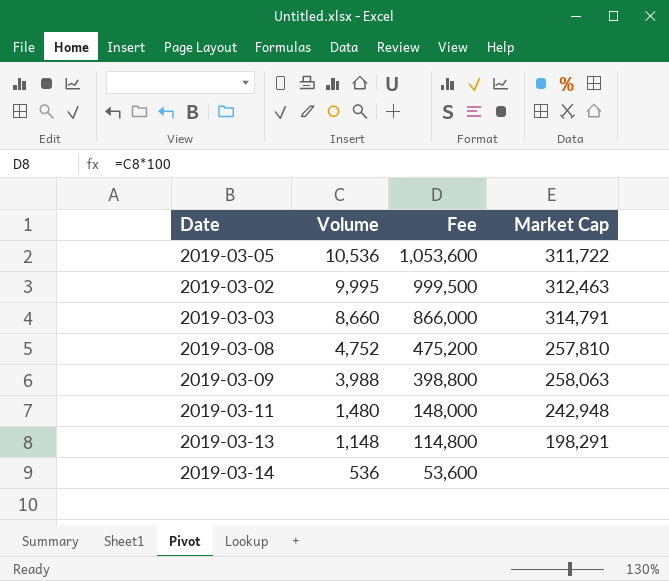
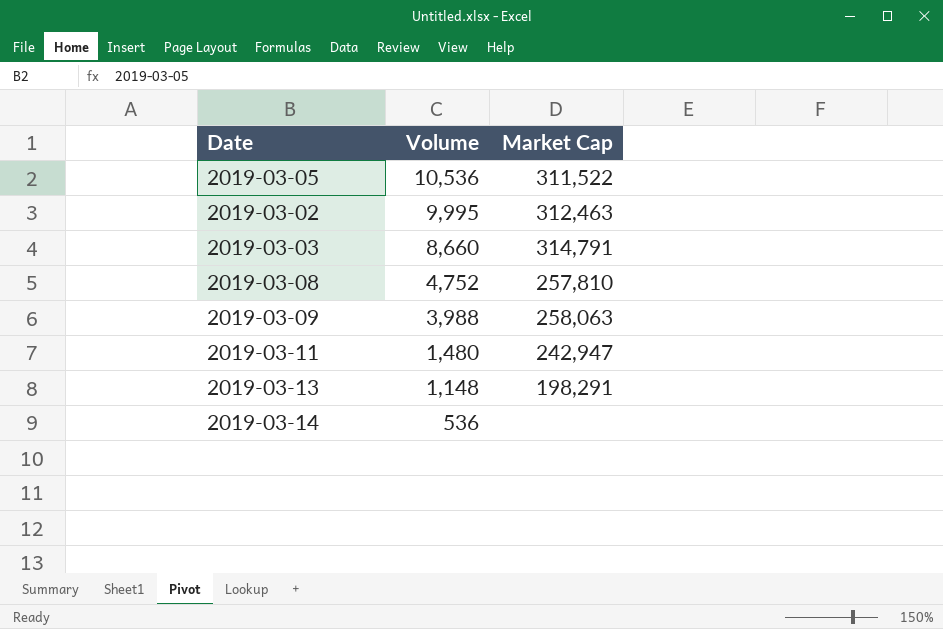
column Fee | formula: [Volume] * 100 -> none
2019-03-05 | Market Cap: 311,722 -> 311,522
2019-03-11 | Market Cap: 242,948 -> 242,947

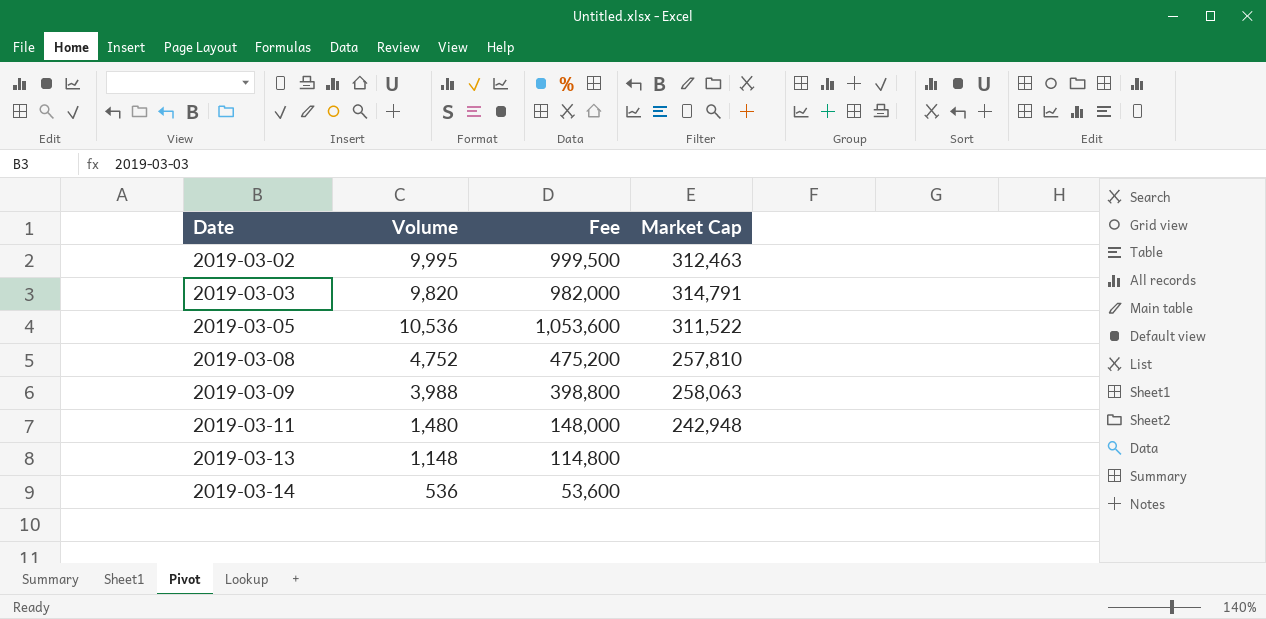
row order: Volume descending -> Date ascending
column Fee | formula: none -> [Volume] * 100
2019-03-03 | Volume: 8,660 -> 9,820
2019-03-11 | Market Cap: 242,947 -> 242,948
2019-03-13 | Market Cap: 198,291 -> none

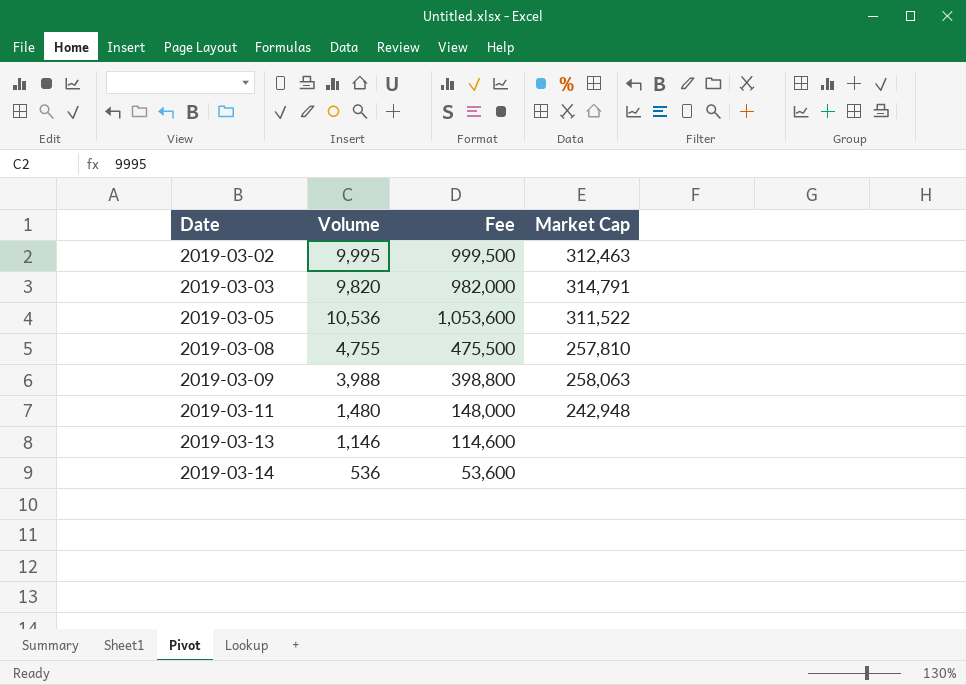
2019-03-08 | Volume: 4,752 -> 4,755
2019-03-08 | Fee: 475,200 -> 475,500
2019-03-13 | Volume: 1,148 -> 1,146
2019-03-13 | Fee: 114,800 -> 114,600

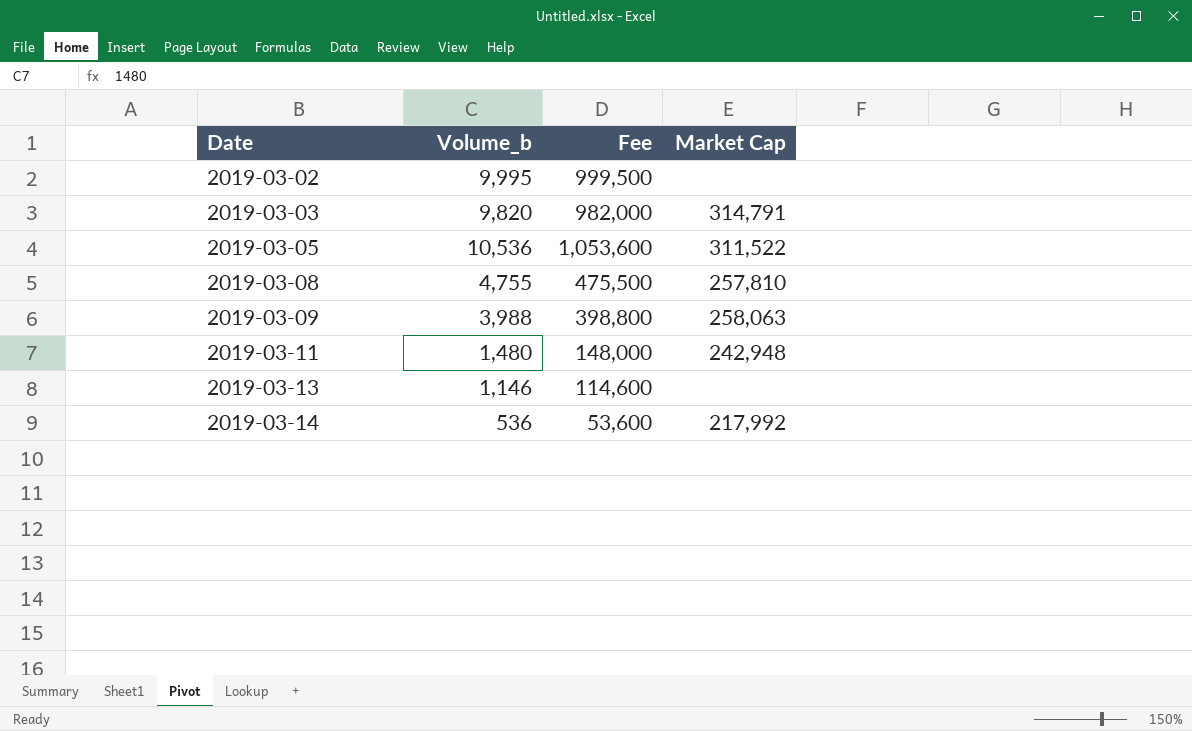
column name: Volume -> Volume_b
2019-03-02 | Market Cap: 312,463 -> none
2019-03-14 | Market Cap: none -> 217,992

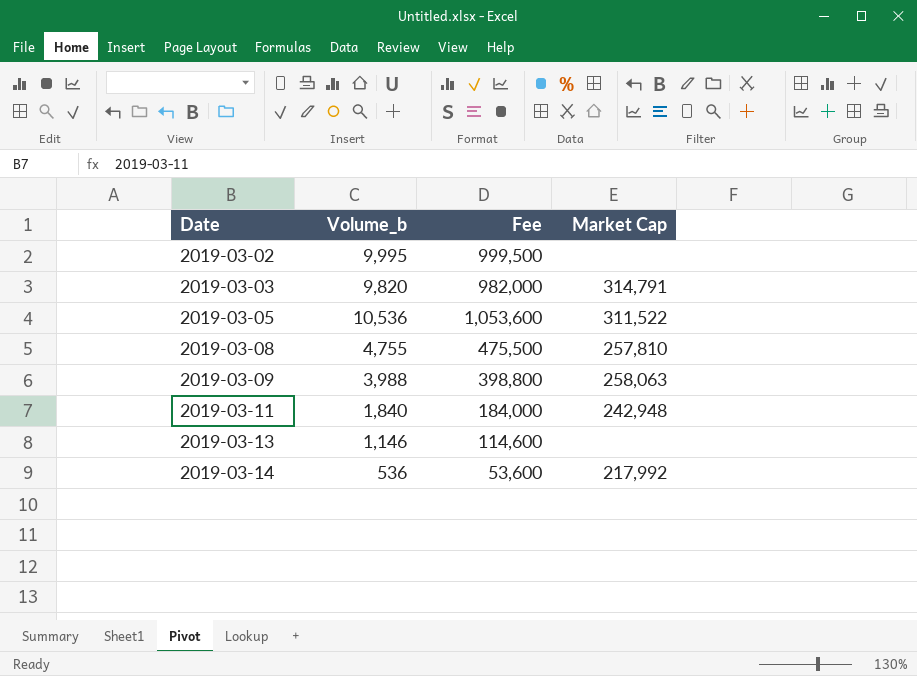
2019-03-11 | Volume_b: 1,480 -> 1,840
2019-03-11 | Fee: 148,000 -> 184,000

